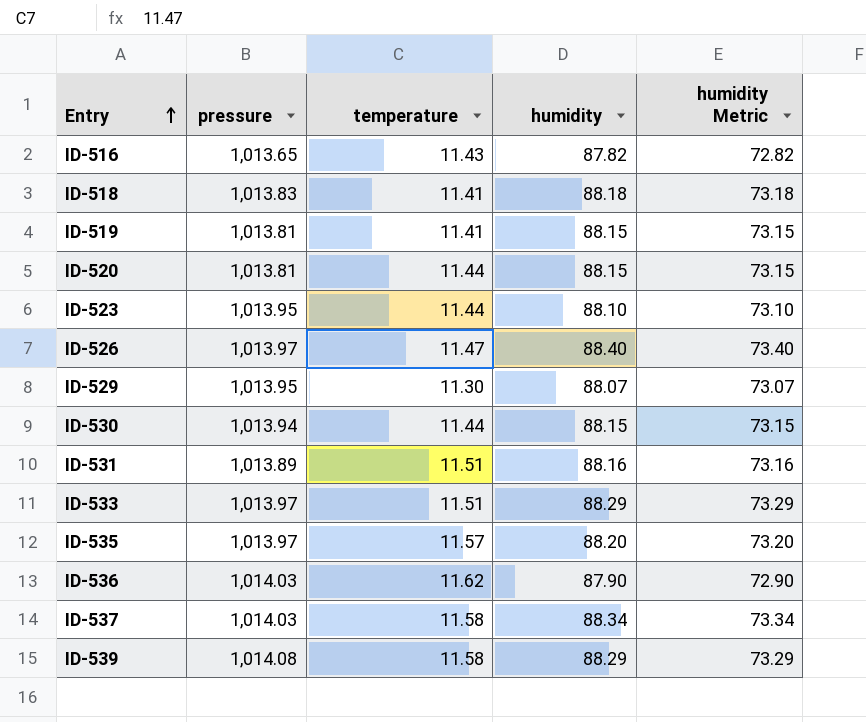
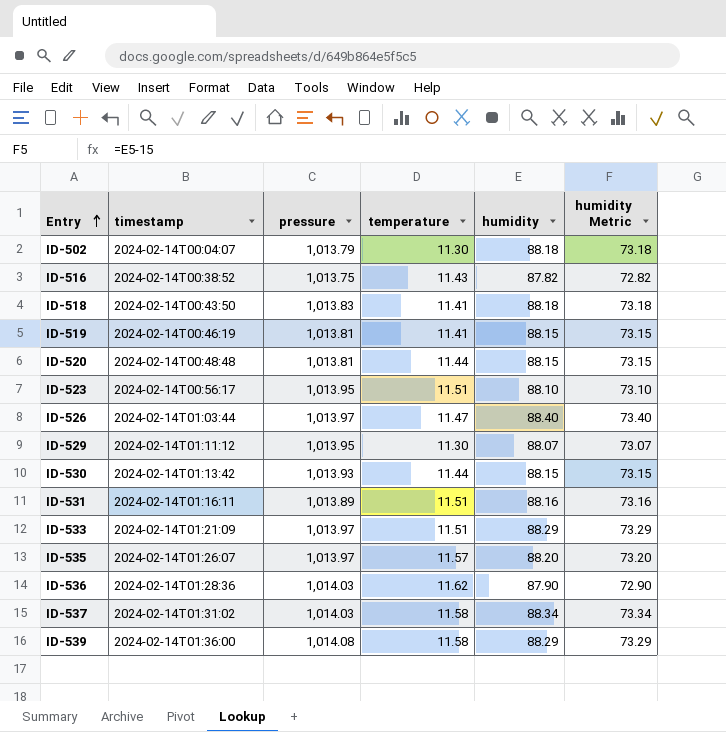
column timestamp | position: none -> 2
row ID-502: none -> 2024-02-14T00:04:07 | 1,013.79 | 11.30 | 88.18 | 73.18
ID-516 | pressure: 1,013.65 -> 1,013.75
ID-523 | temperature: 11.44 -> 11.51
ID-530 | pressure: 1,013.94 -> 1,013.93

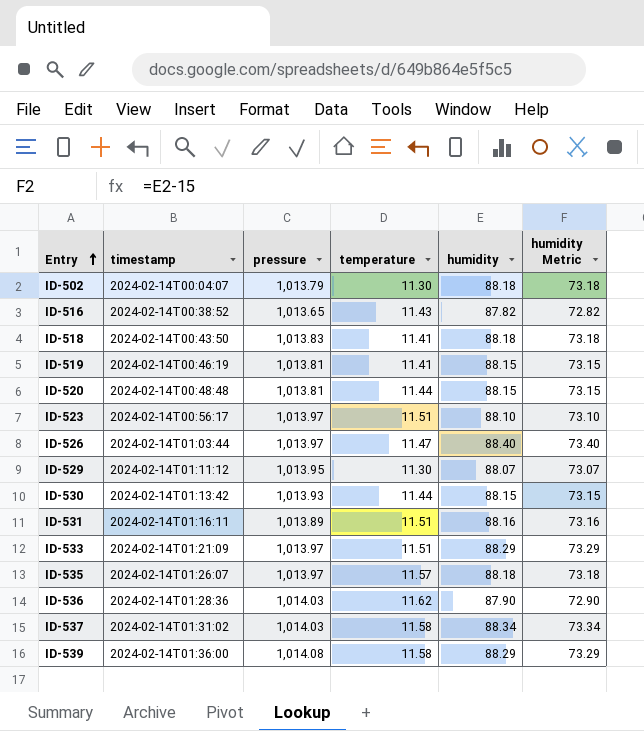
ID-516 | pressure: 1,013.75 -> 1,013.65
ID-523 | pressure: 1,013.95 -> 1,013.97
ID-535 | humidity: 88.20 -> 88.18
ID-535 | humidity Metric: 73.20 -> 73.18

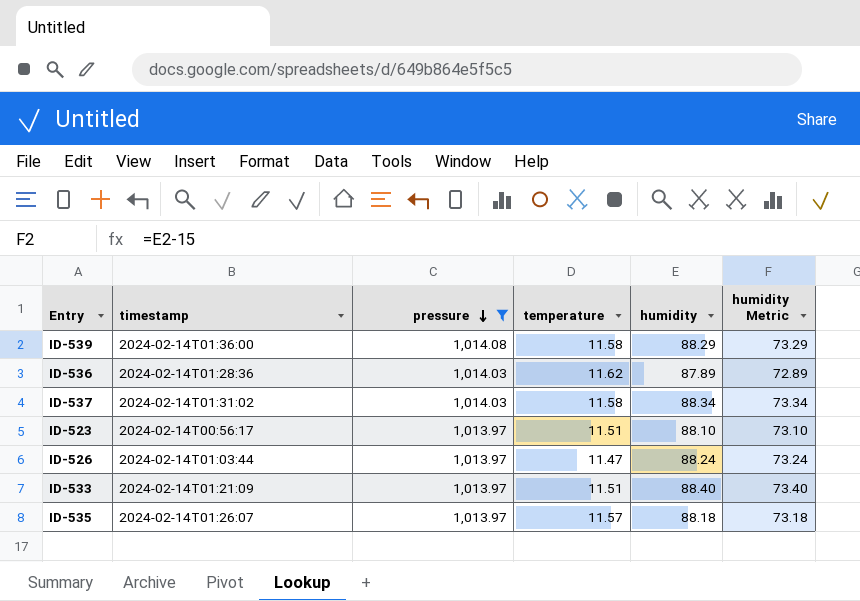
filter: none -> pressure >= 1,013.97
row order: Entry ascending -> pressure descending
ID-536 | humidity: 87.90 -> 87.89
ID-536 | humidity Metric: 72.90 -> 72.89
ID-526 | humidity: 88.40 -> 88.24
ID-526 | humidity Metric: 73.40 -> 73.24
ID-533 | humidity: 88.29 -> 88.40
ID-533 | humidity Metric: 73.29 -> 73.40

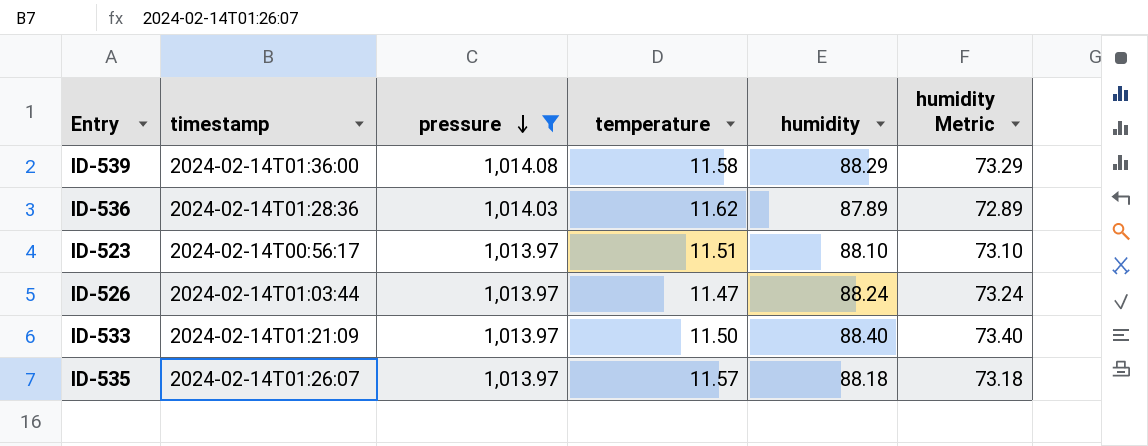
row ID-537: 2024-02-14T01:31:02 | 1,014.03 | 11.58 | 88.34 | 73.34 -> none
ID-533 | temperature: 11.51 -> 11.50

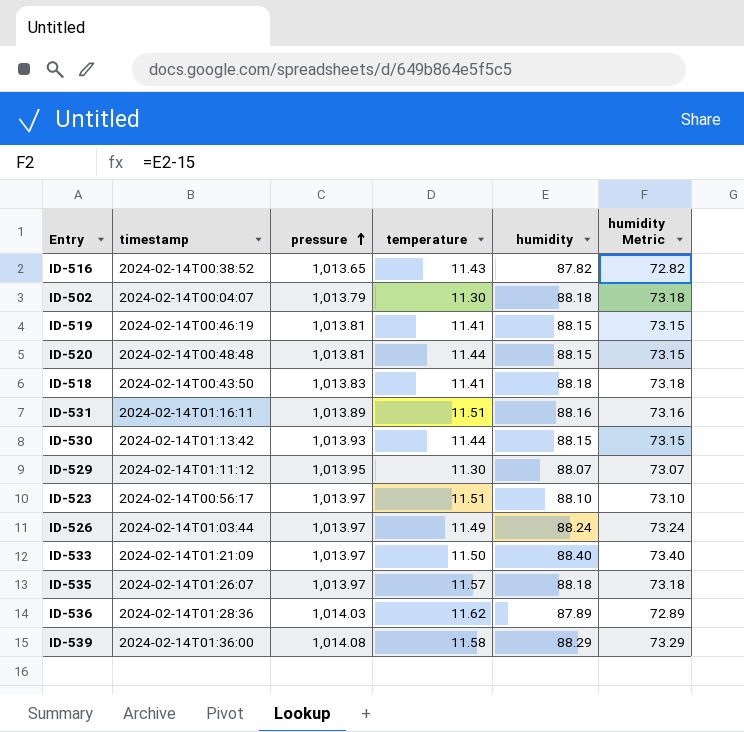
filter: pressure >= 1,013.97 -> none
row order: pressure descending -> pressure ascending
ID-526 | temperature: 11.47 -> 11.49

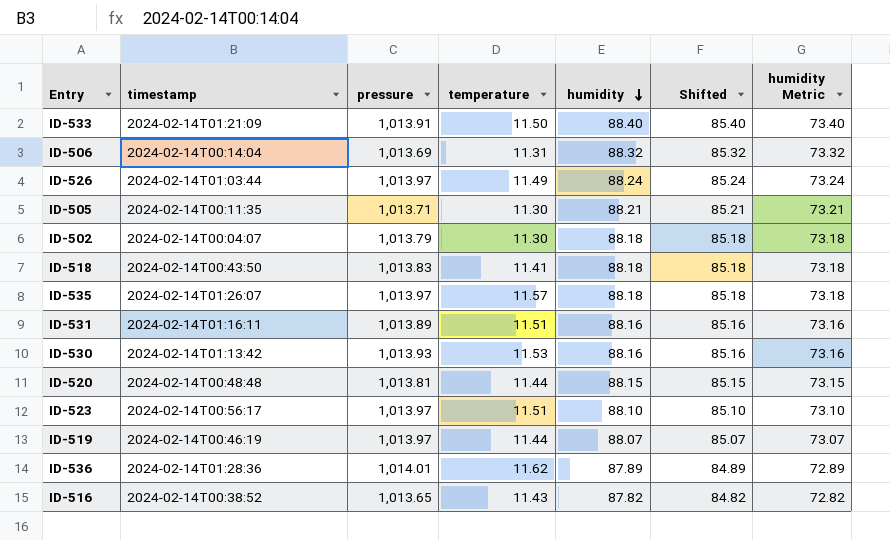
row order: pressure ascending -> humidity descending
column Shifted | formula: none -> [humidity] - 3
row ID-529: 2024-02-14T01:11:12 | 1,013.95 | 11.30 | 88.07 | 73.07 -> none
row ID-539: 2024-02-14T01:36:00 | 1,014.08 | 11.58 | 88.29 | 73.29 -> none
ID-533 | pressure: 1,013.97 -> 1,013.91
row ID-506: none -> 2024-02-14T00:14:04 | 1,013.69 | 11.31 | 88.32 | 85.32 | 73.32
row ID-505: none -> 2024-02-14T00:11:35 | 1,013.71 | 11.30 | 88.21 | 85.21 | 73.21
ID-530 | temperature: 11.44 -> 11.53
ID-530 | humidity: 88.15 -> 88.16
ID-530 | humidity Metric: 73.15 -> 73.16
ID-519 | pressure: 1,013.81 -> 1,013.97
ID-519 | temperature: 11.41 -> 11.44
ID-519 | humidity: 88.15 -> 88.07
ID-519 | humidity Metric: 73.15 -> 73.07
ID-536 | pressure: 1,014.03 -> 1,014.01

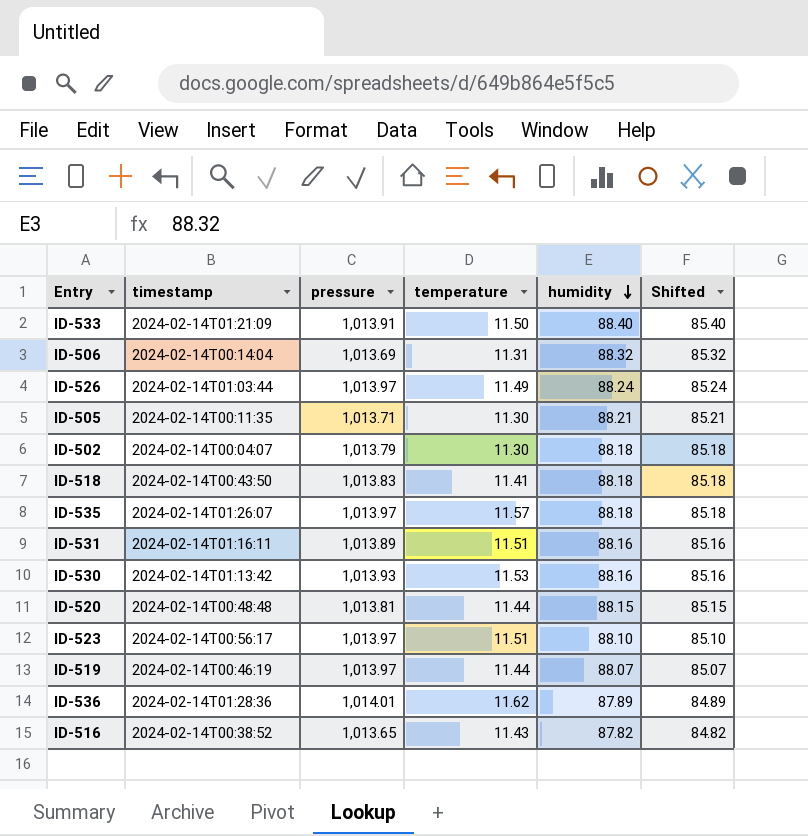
column humidity Metric | formula: [humidity] - 15 -> none

